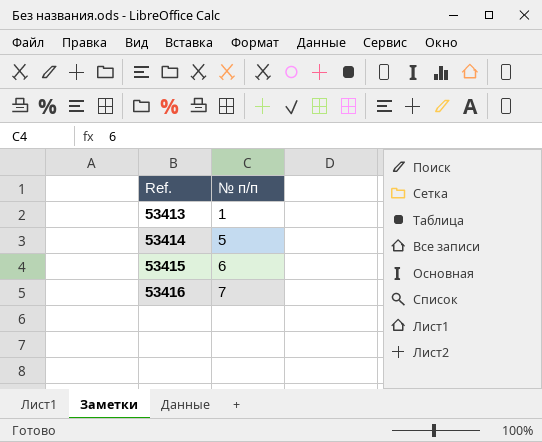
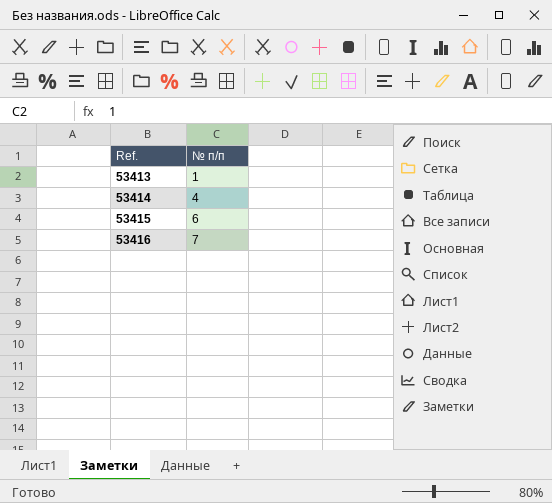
53414 | № п/п: 5 -> 4

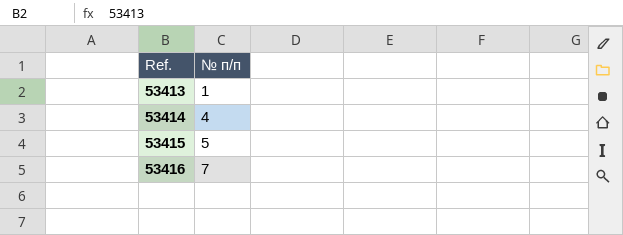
53415 | № п/п: 6 -> 5

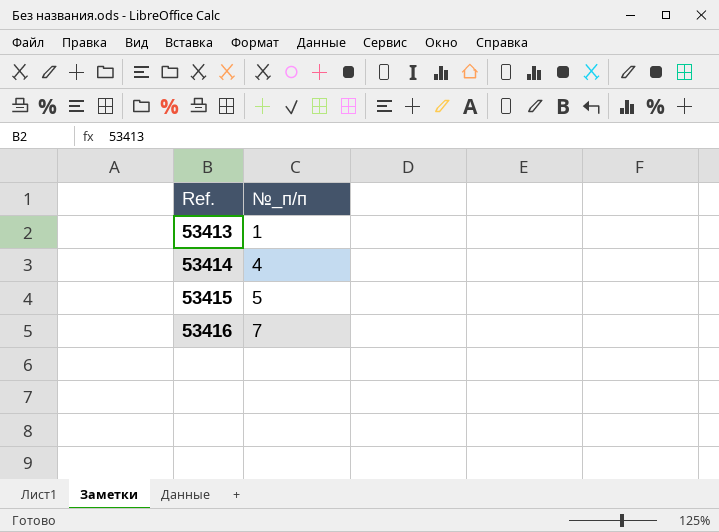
column name: № п/п -> №_п/п

